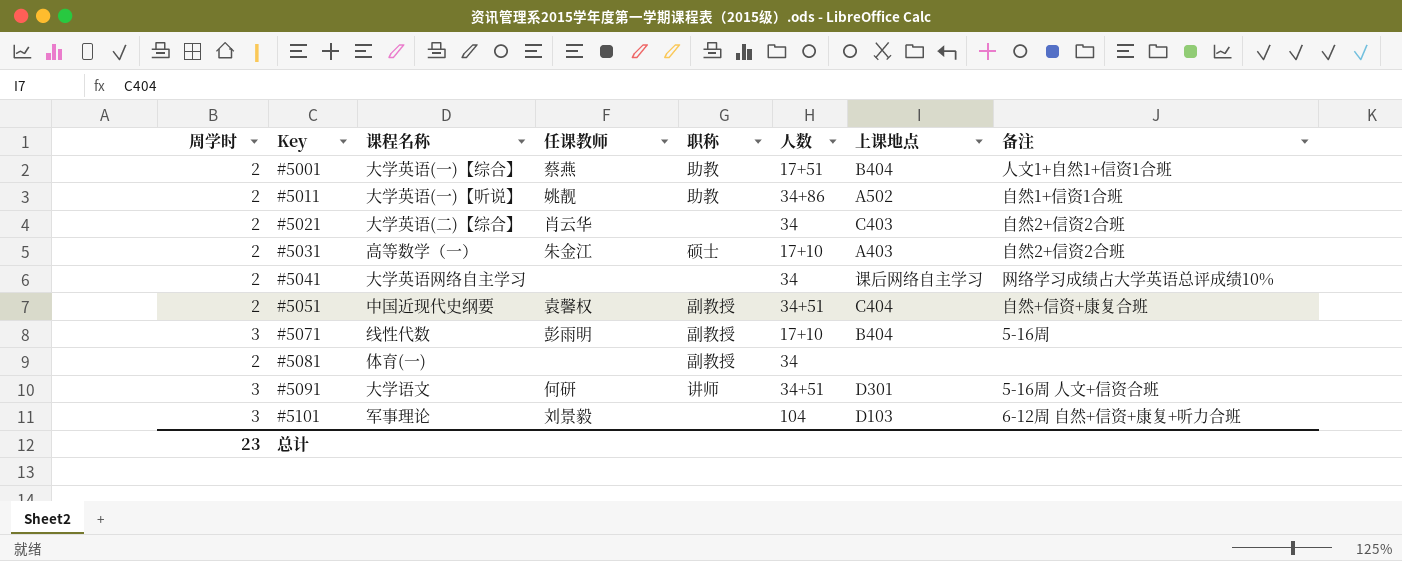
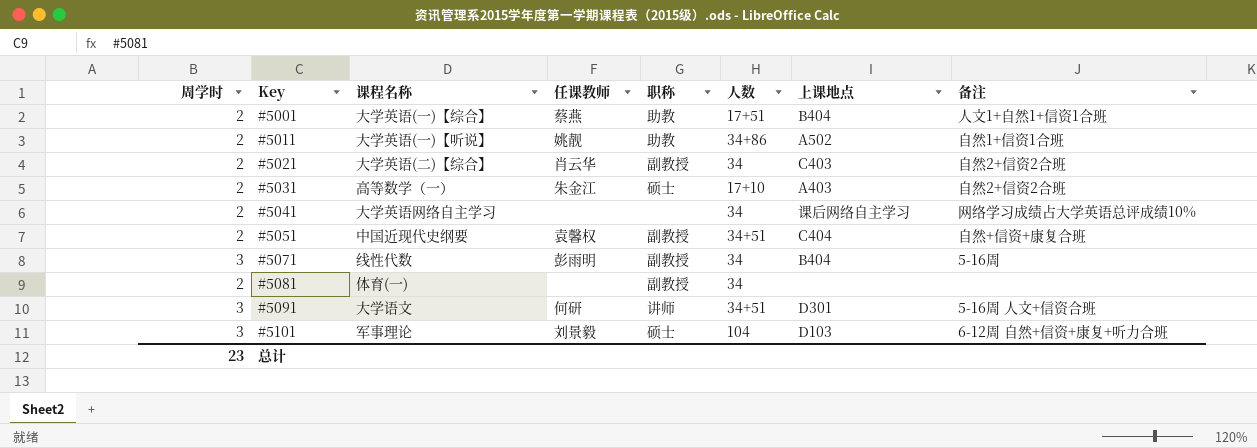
#5021 | 职称: none -> 副教授
#5071 | 人数: 17+10 -> 34
#5101 | 职称: none -> 硕士

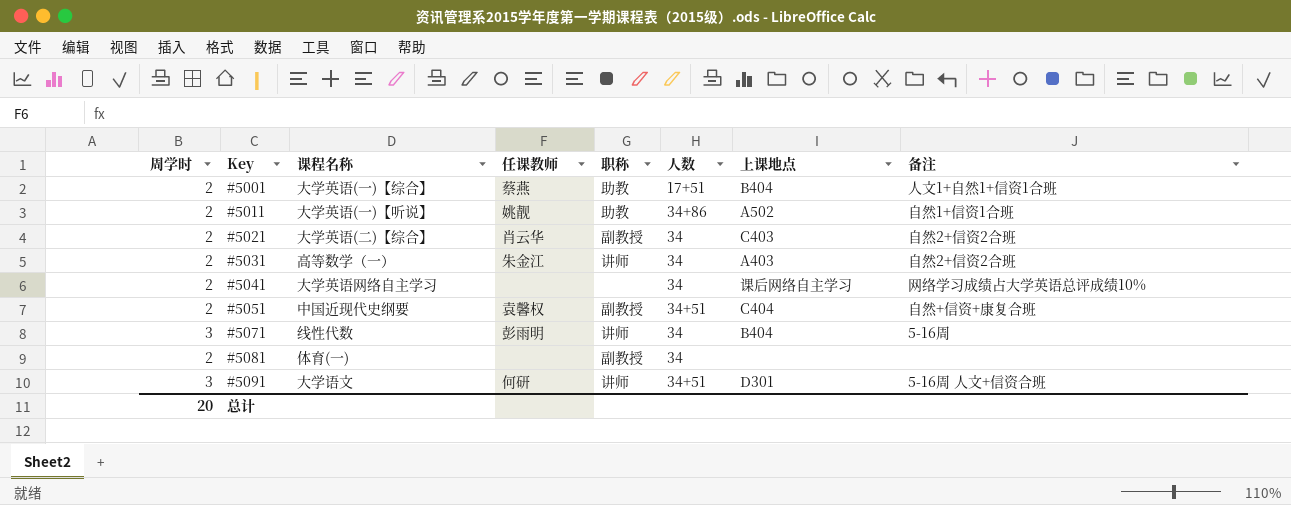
row #5101: 3 | 军事理论 | 刘景毅 | 硕士 | 104 | D103 | 6-12周 自然+信资+康复+听力合班 -> none
#5031 | 职称: 硕士 -> 讲师
#5031 | 人数: 17+10 -> 34
#5071 | 职称: 副教授 -> 讲师
总计 | 周学时: 23 -> 20

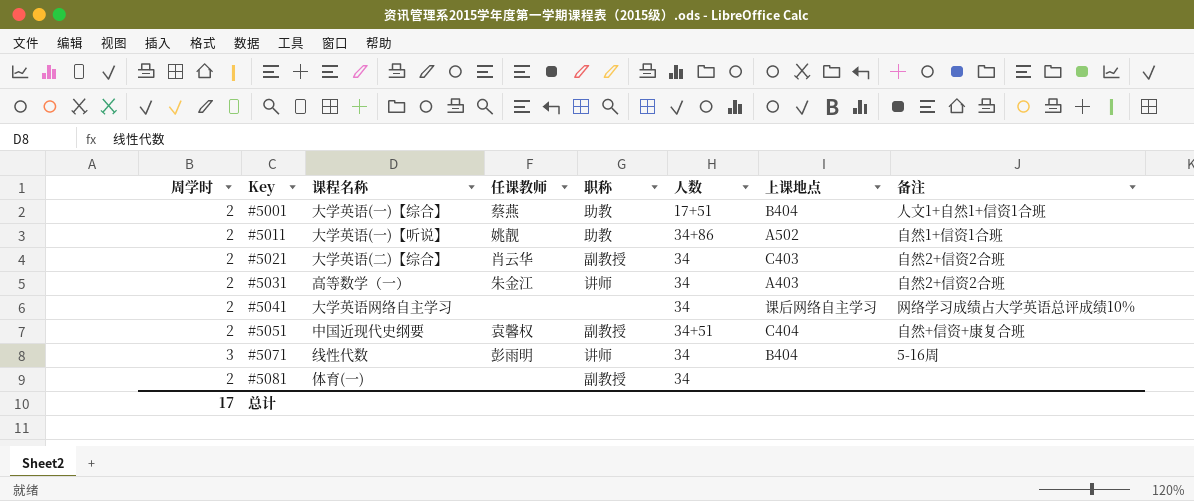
row #5091: 3 | 大学语文 | 何研 | 讲师 | 34+51 | D301 | 5-16周 人文+信资合班 -> none
总计 | 周学时: 20 -> 17

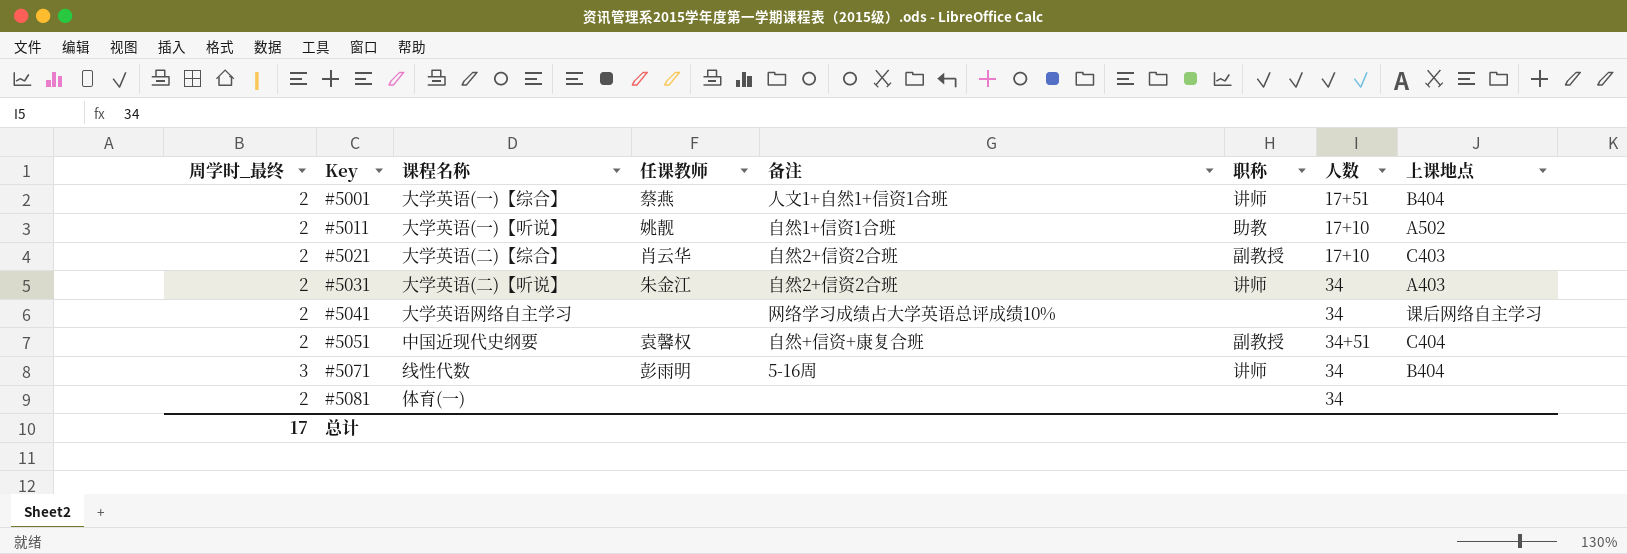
column name: 周学时 -> 周学时_最终
column 备注 | position: 8 -> 5
#5001 | 职称: 助教 -> 讲师
#5011 | 人数: 34+86 -> 17+10
#5021 | 人数: 34 -> 17+10
#5031 | 课程名称: 高等数学（一） -> 大学英语(二)【听说】
#5081 | 职称: 副教授 -> none

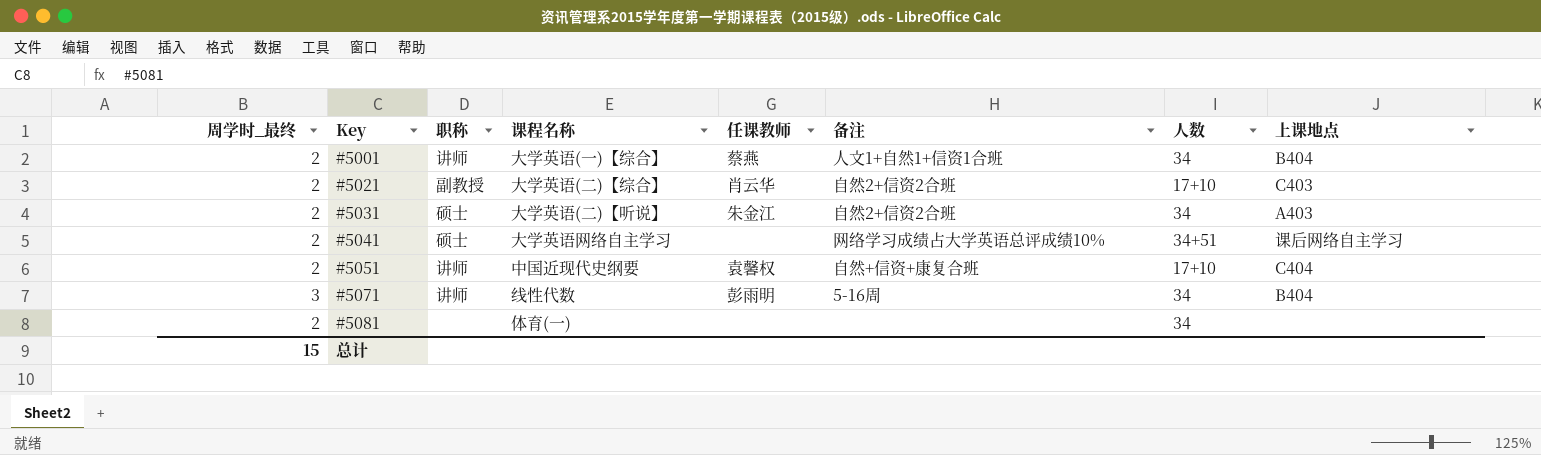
column 职称 | position: 6 -> 3
row #5011: 2 | 大学英语(一)【听说】 | 姚靓 | 自然1+信资1合班 | 助教 | 17+10 | A502 -> none
#5001 | 人数: 17+51 -> 34
#5031 | 职称: 讲师 -> 硕士
#5041 | 职称: none -> 硕士
#5041 | 人数: 34 -> 34+51
#5051 | 职称: 副教授 -> 讲师
#5051 | 人数: 34+51 -> 17+10
总计 | 周学时_最终: 17 -> 15

